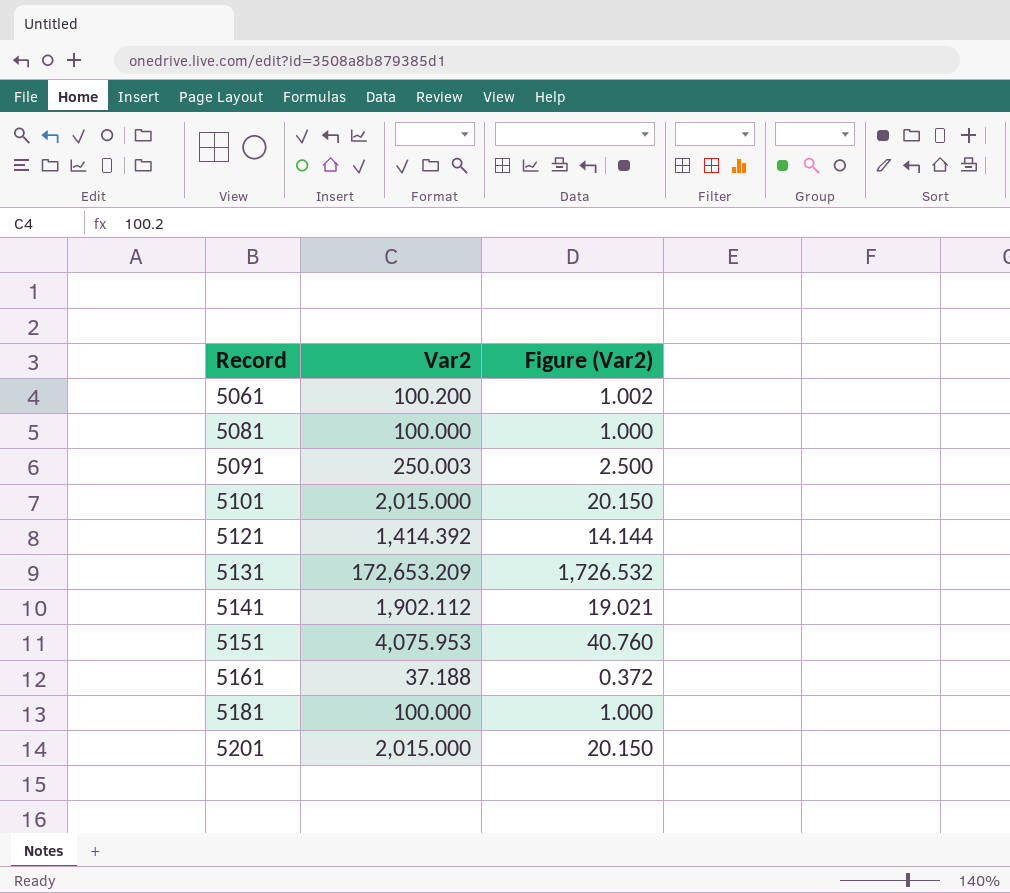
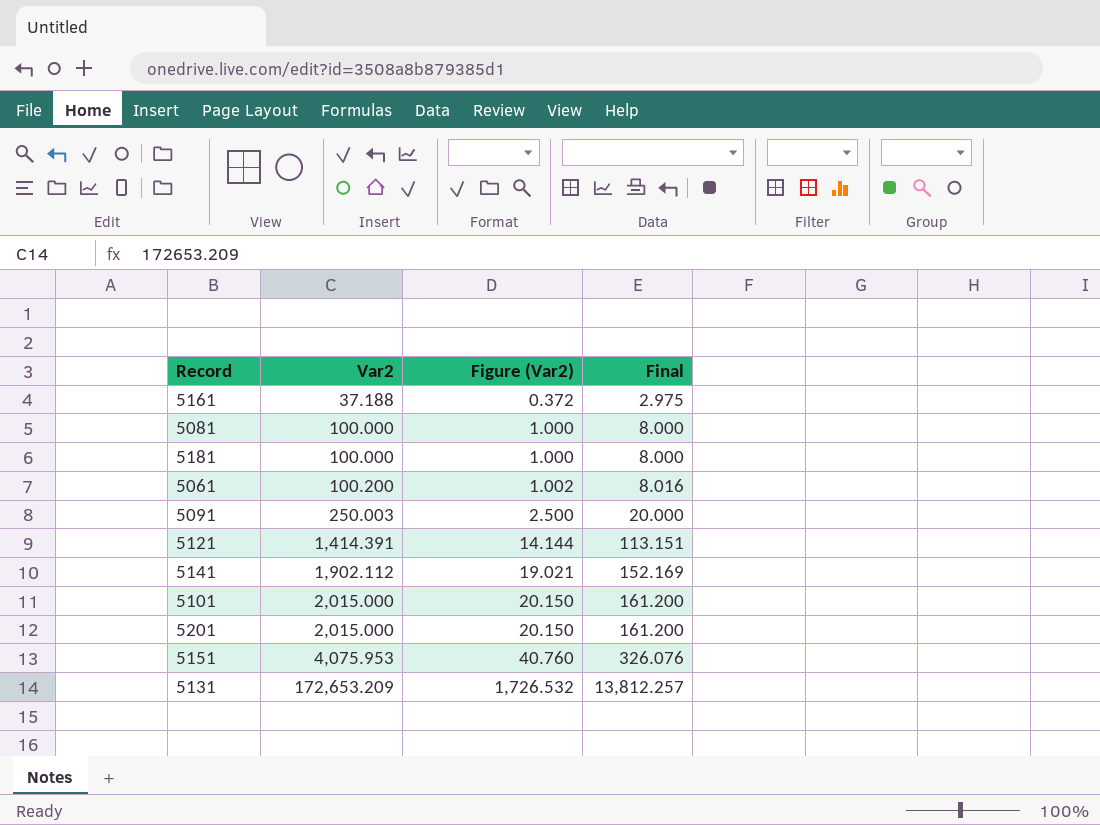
row order: Record ascending -> Var2 ascending
column Final | formula: none -> [Var2] * 0.08
5121 | Var2: 1,414.392 -> 1,414.391

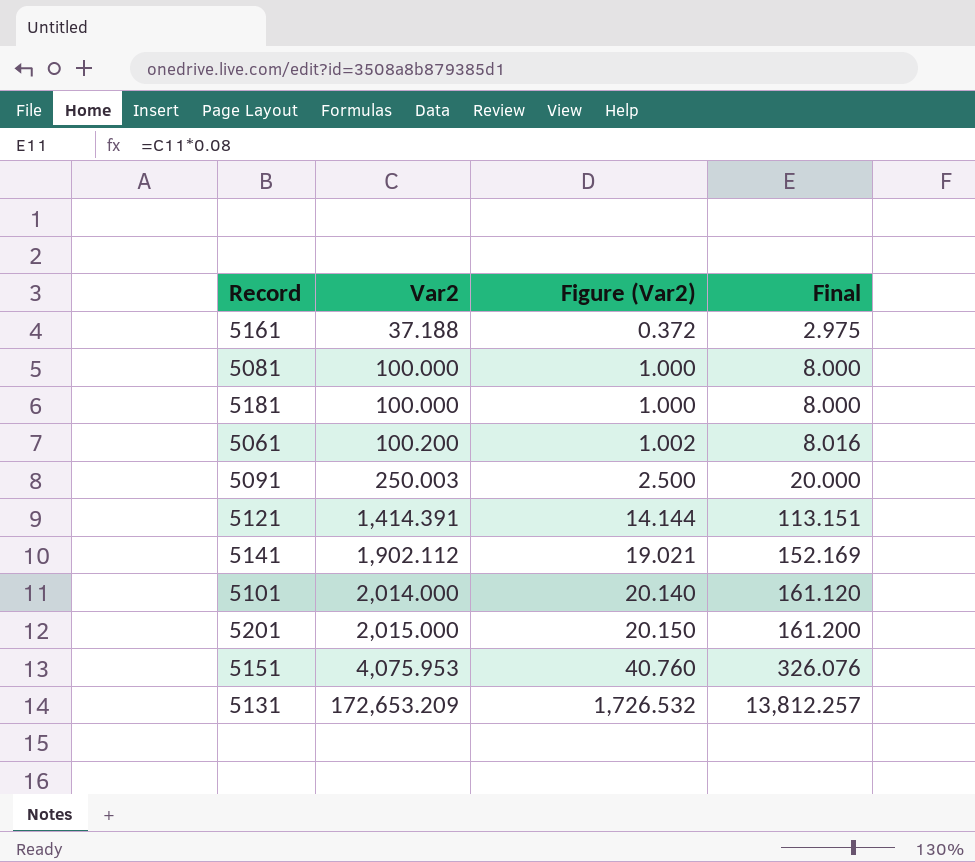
5101 | Var2: 2,015.000 -> 2,014.000
5101 | Figure (Var2): 20.150 -> 20.140
5101 | Final: 161.200 -> 161.120

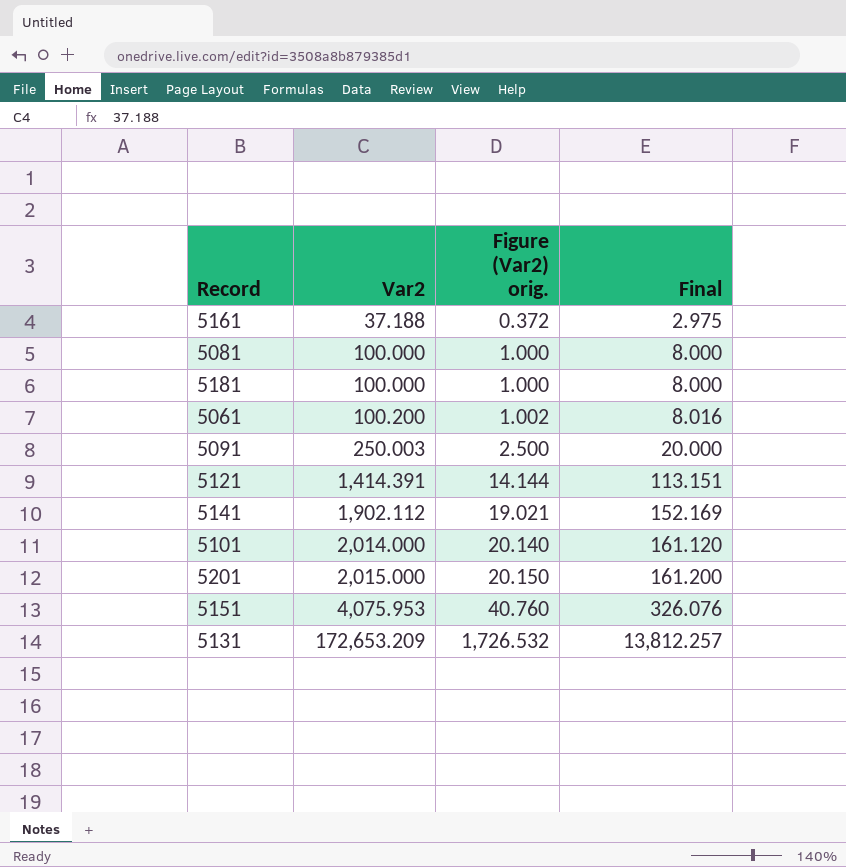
column name: Figure (Var2) -> Figure (Var2) orig.

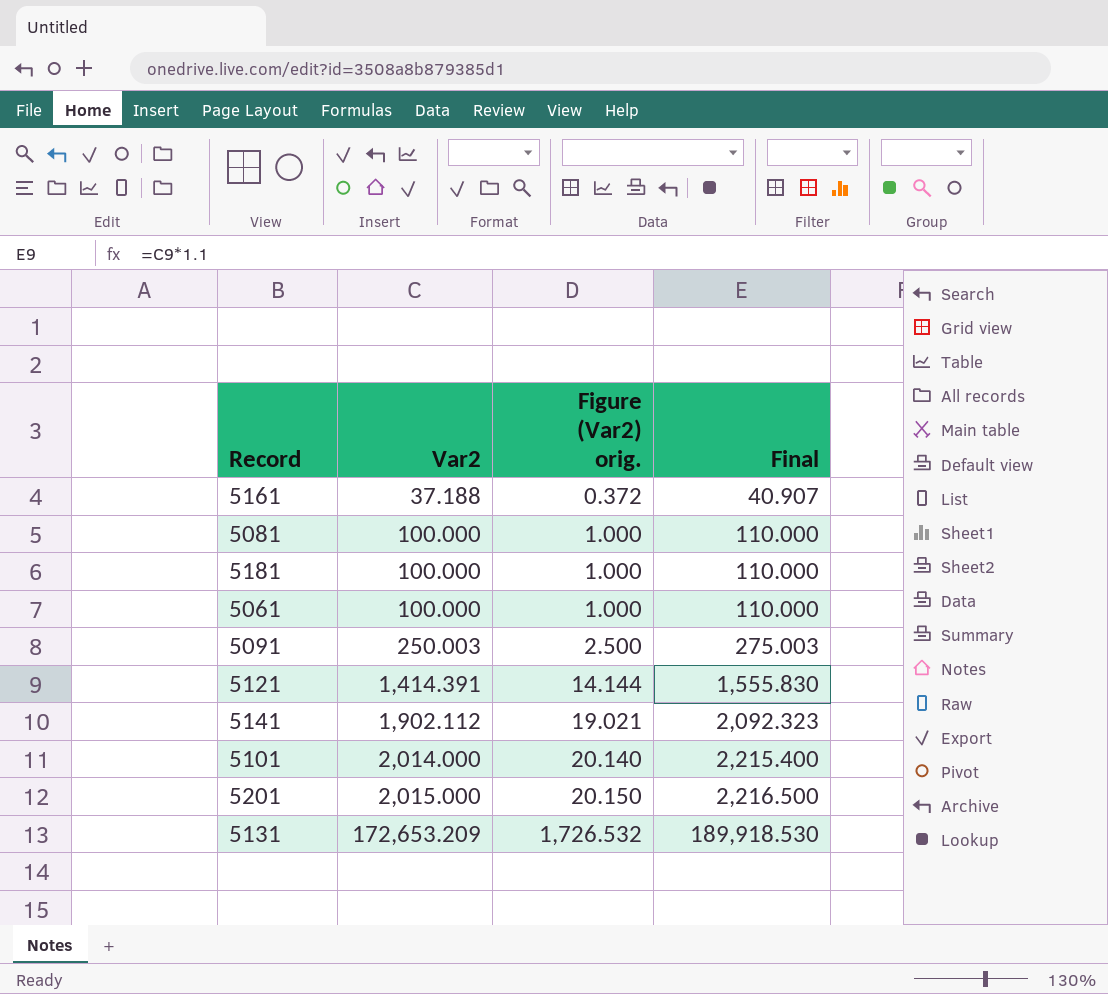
column Final | formula: [Var2] * 0.08 -> [Var2] * 1.1
row 5151: 4,075.953 | 40.760 | 326.076 -> none
5061 | Var2: 100.200 -> 100.000
5061 | Figure (Var2) orig.: 1.002 -> 1.000

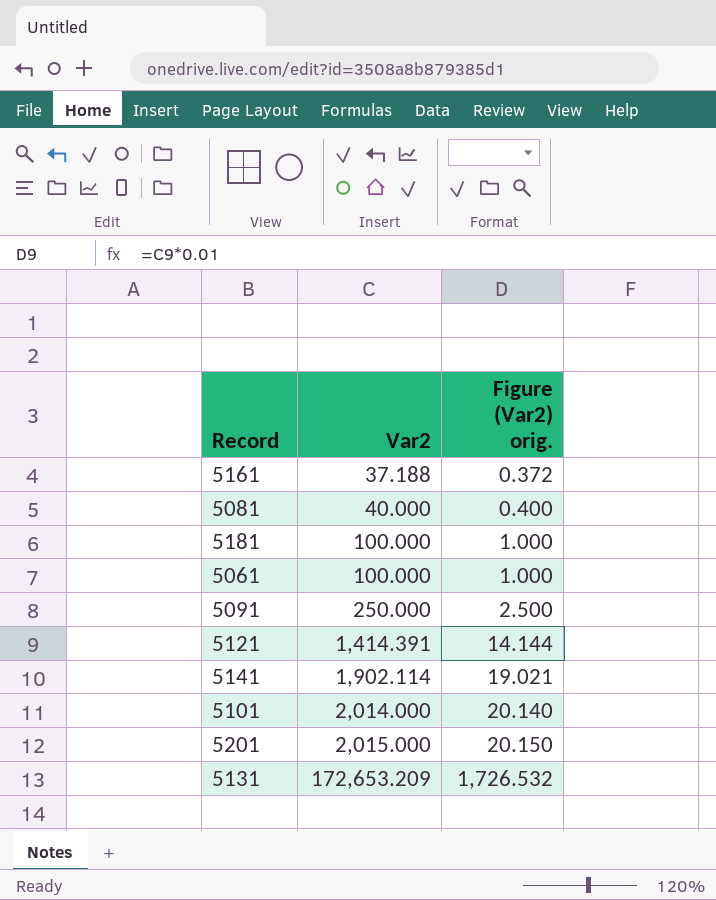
column Final | formula: [Var2] * 1.1 -> none
5081 | Var2: 100.000 -> 40.000
5081 | Figure (Var2) orig.: 1.000 -> 0.400
5091 | Var2: 250.003 -> 250.000
5141 | Var2: 1,902.112 -> 1,902.114

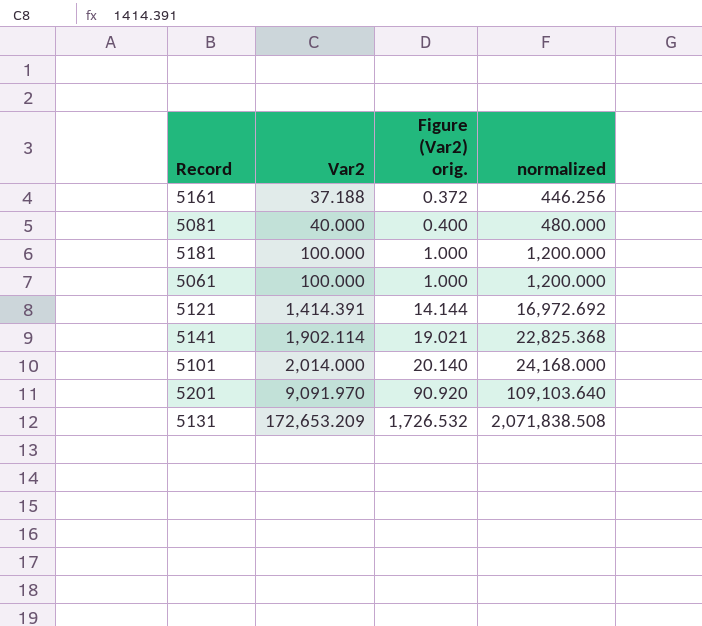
column normalized | formula: none -> [Var2] * 12
row 5091: 250.000 | 2.500 -> none
5201 | Var2: 2,015.000 -> 9,091.970
5201 | Figure (Var2) orig.: 20.150 -> 90.920

